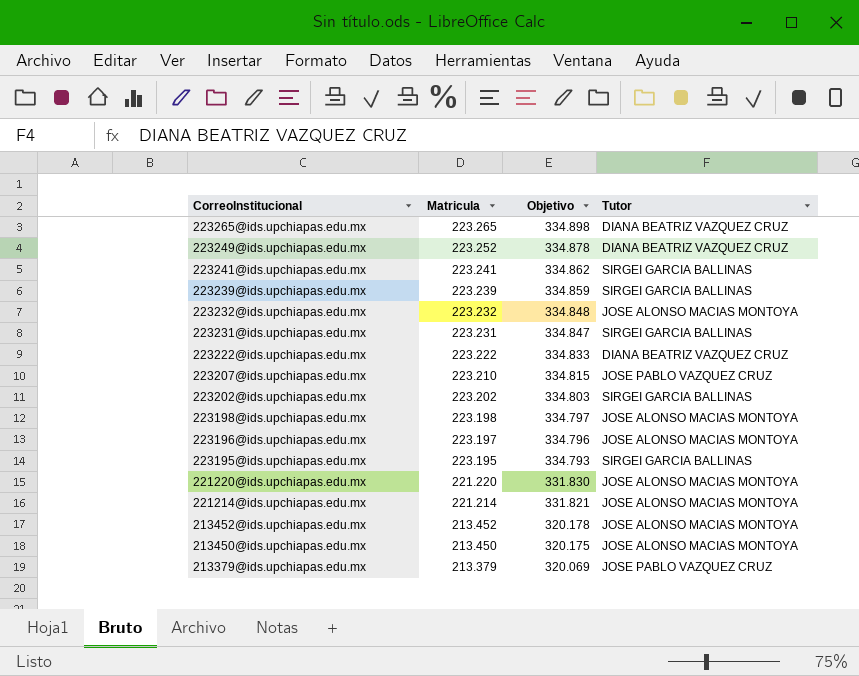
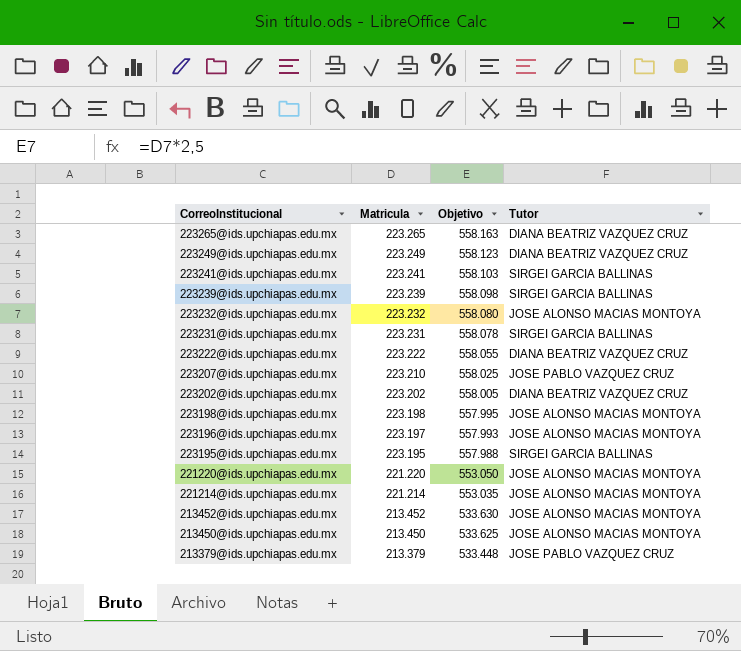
column Objetivo | formula: [Matricula] * 1,5 -> [Matricula] * 2,5
223249@ids.upchiapas.edu.mx | Matricula: 223.252 -> 223.249
223202@ids.upchiapas.edu.mx | Tutor: SIRGEI GARCIA BALLINAS -> DIANA BEATRIZ VAZQUEZ CRUZ

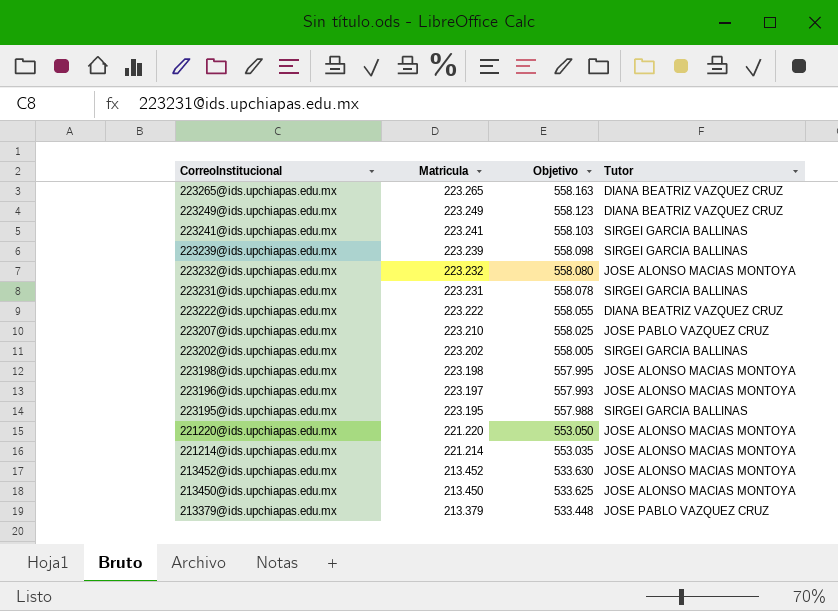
223202@ids.upchiapas.edu.mx | Tutor: DIANA BEATRIZ VAZQUEZ CRUZ -> SIRGEI GARCIA BALLINAS

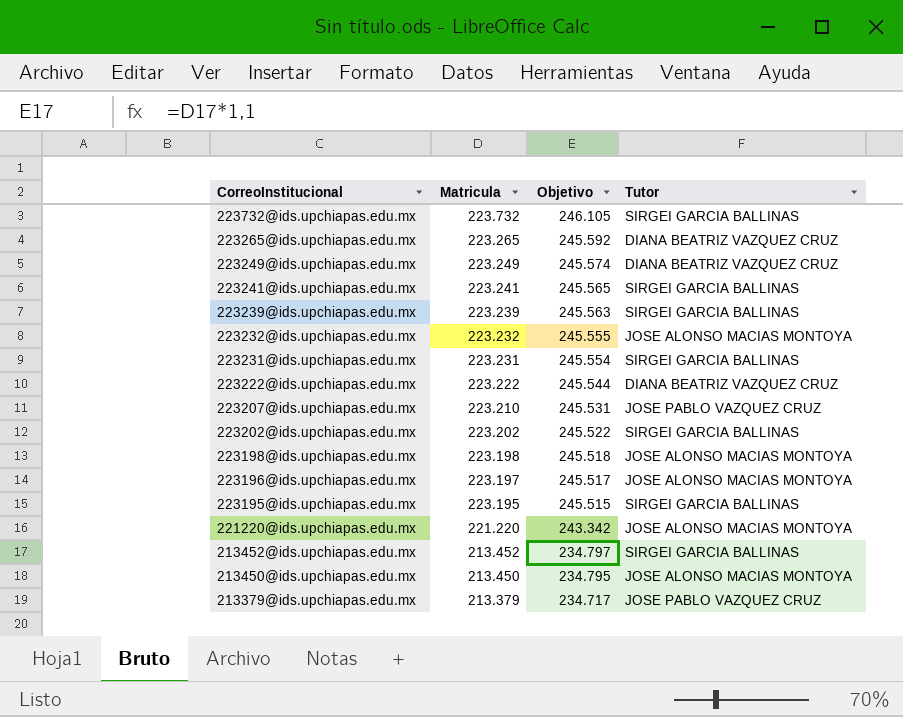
column Objetivo | formula: [Matricula] * 2,5 -> [Matricula] * 1,1
row 221214@ids.upchiapas.edu.mx: 221.214 | 553.035 | JOSE ALONSO MACIAS MONTOYA -> none
row 223732@ids.upchiapas.edu.mx: none -> 223.732 | 246.105 | SIRGEI GARCIA BALLINAS
213452@ids.upchiapas.edu.mx | Tutor: JOSE ALONSO MACIAS MONTOYA -> SIRGEI GARCIA BALLINAS

